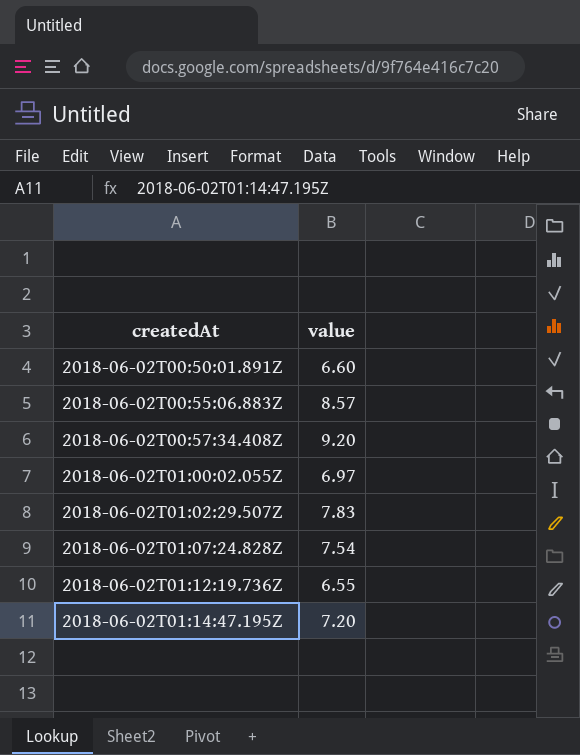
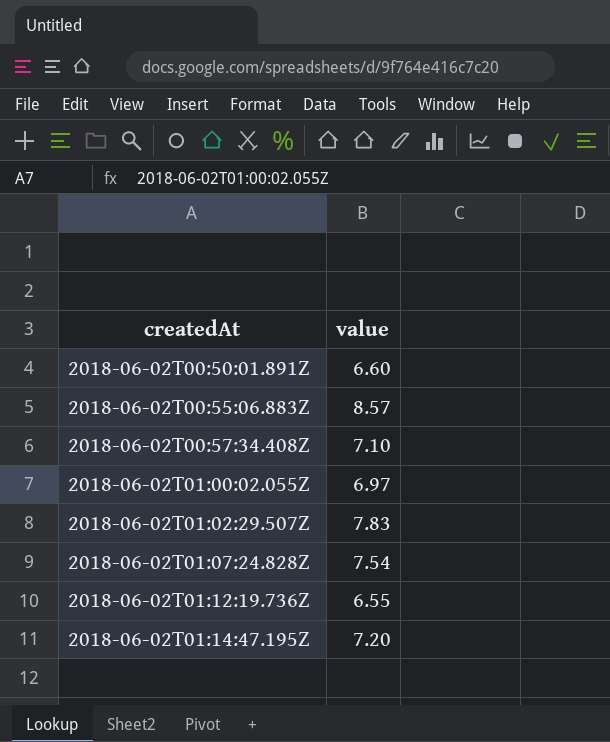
2018-06-02T00:57:34.408Z | value: 9.20 -> 7.10

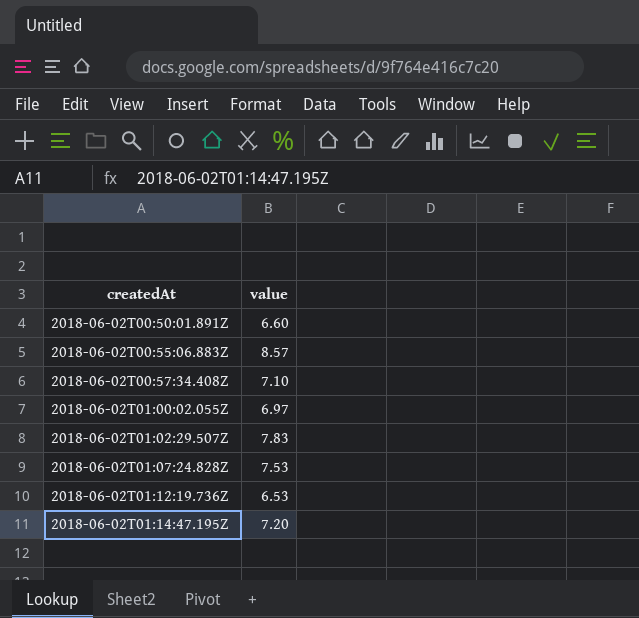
2018-06-02T01:07:24.828Z | value: 7.54 -> 7.53
2018-06-02T01:12:19.736Z | value: 6.55 -> 6.53

